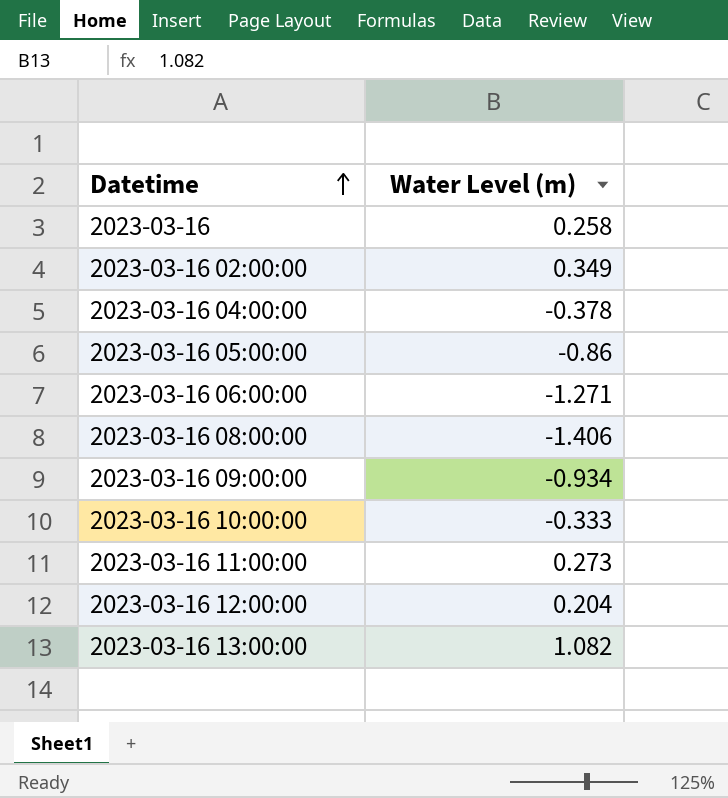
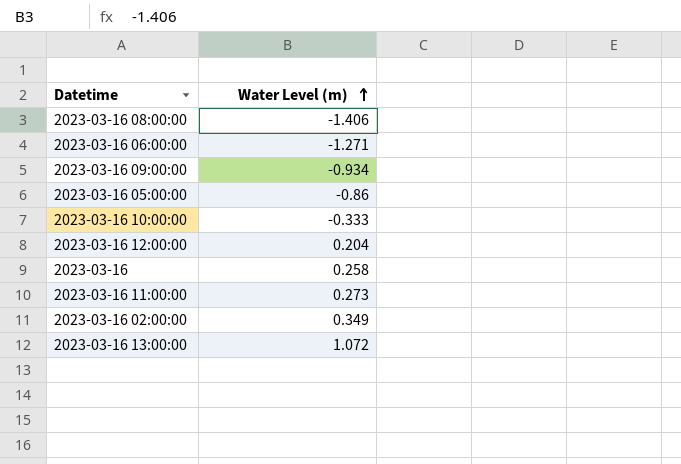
row order: Datetime ascending -> Water Level (m) ascending
row 2023-03-16 04:00:00: -0.378 -> none
2023-03-16 13:00:00 | Water Level (m): 1.082 -> 1.072

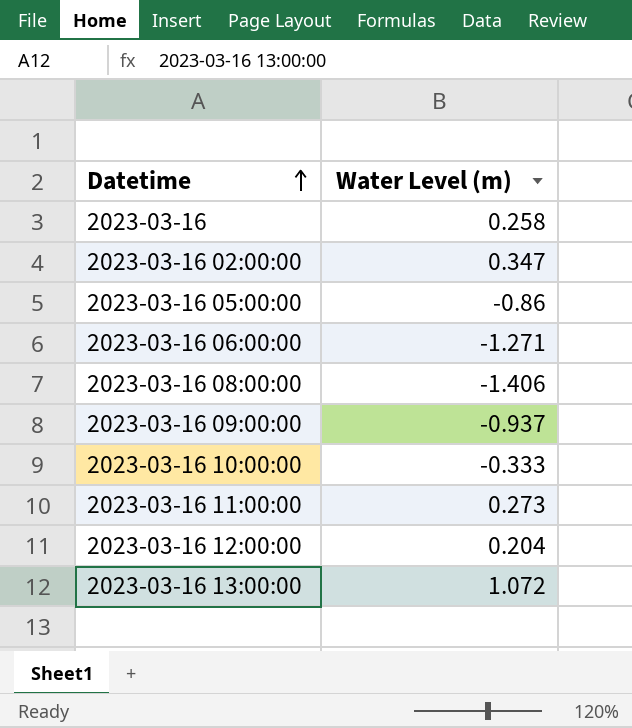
row order: Water Level (m) ascending -> Datetime ascending
2023-03-16 02:00:00 | Water Level (m): 0.349 -> 0.347
2023-03-16 09:00:00 | Water Level (m): -0.934 -> -0.937

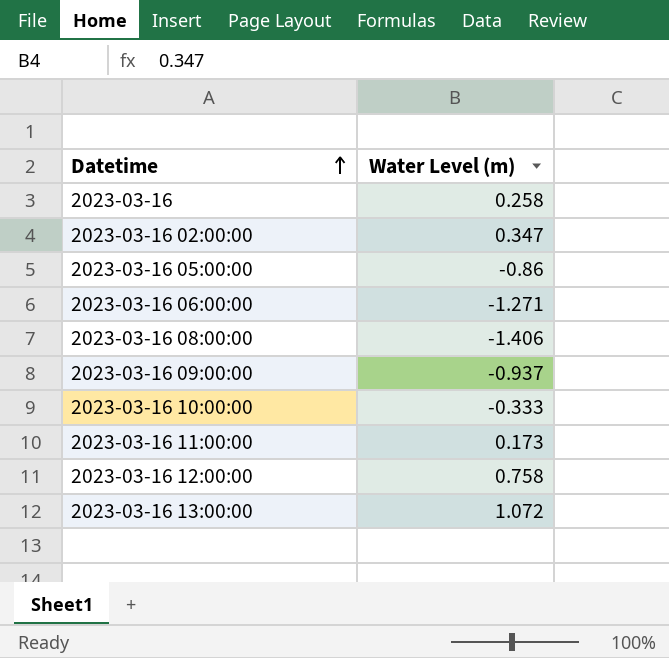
2023-03-16 11:00:00 | Water Level (m): 0.273 -> 0.173
2023-03-16 12:00:00 | Water Level (m): 0.204 -> 0.758

